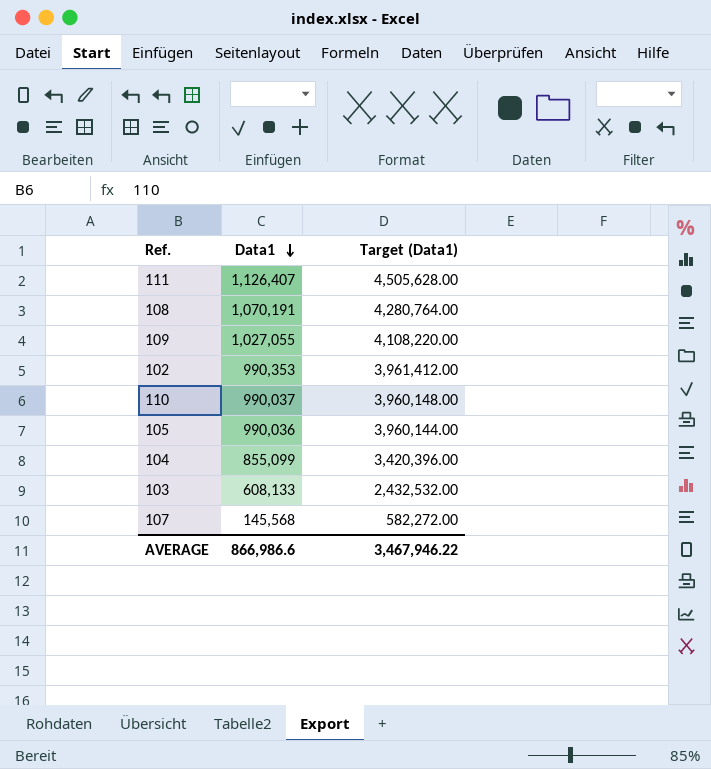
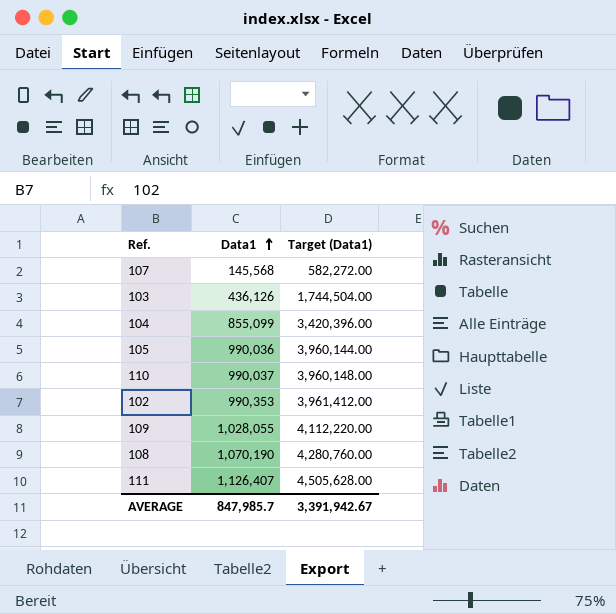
row order: Data1 descending -> Data1 ascending
103 | Data1: 608,133 -> 436,126
103 | Target (Data1): 2,432,532.00 -> 1,744,504.00
109 | Data1: 1,027,055 -> 1,028,055
109 | Target (Data1): 4,108,220.00 -> 4,112,220.00
108 | Data1: 1,070,191 -> 1,070,190
108 | Target (Data1): 4,280,764.00 -> 4,280,760.00
AVERAGE | Data1: 866,986.6 -> 847,985.7
AVERAGE | Target (Data1): 3,467,946.22 -> 3,391,942.67

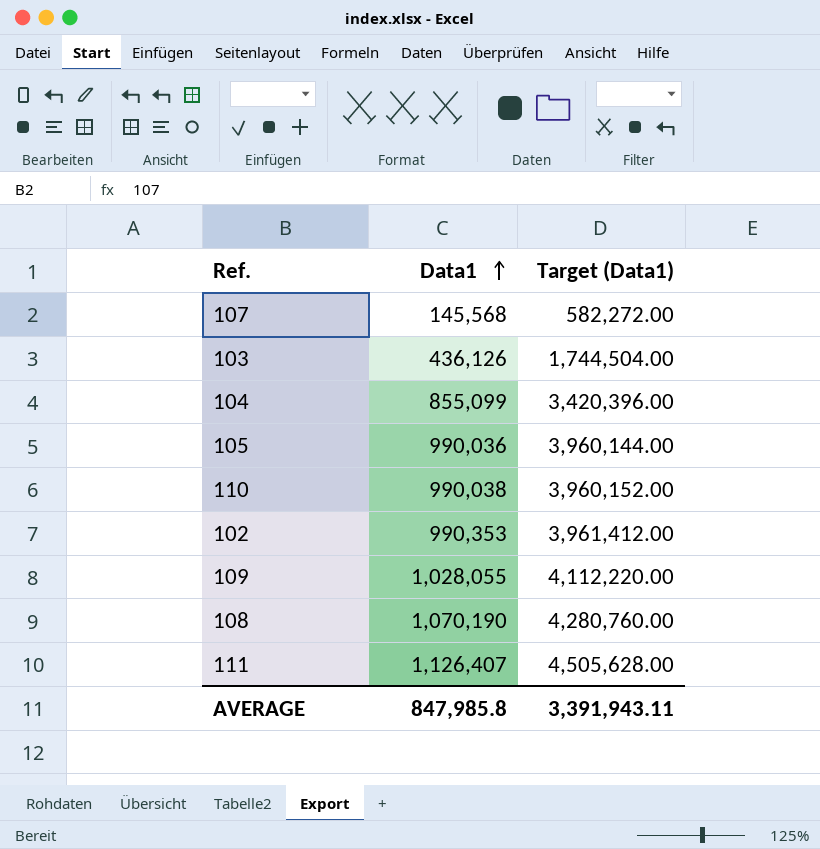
110 | Data1: 990,037 -> 990,038
110 | Target (Data1): 3,960,148.00 -> 3,960,152.00
AVERAGE | Data1: 847,985.7 -> 847,985.8
AVERAGE | Target (Data1): 3,391,942.67 -> 3,391,943.11

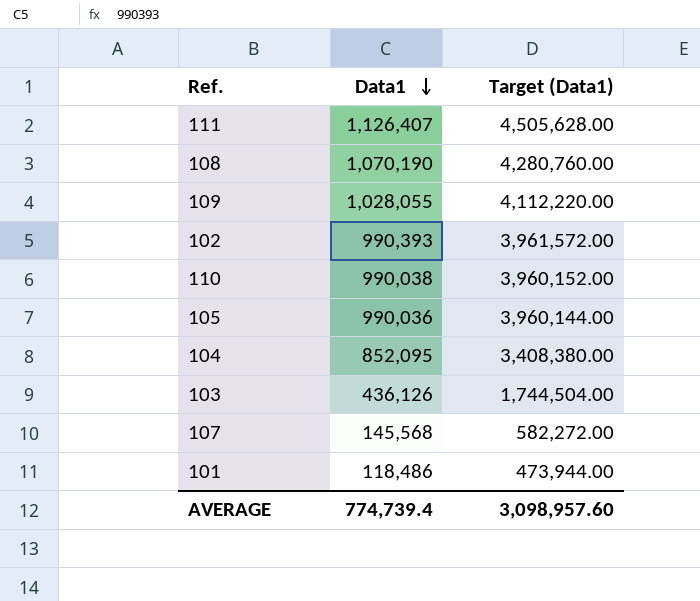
row order: Data1 ascending -> Data1 descending
102 | Data1: 990,353 -> 990,393
102 | Target (Data1): 3,961,412.00 -> 3,961,572.00
104 | Data1: 855,099 -> 852,095
104 | Target (Data1): 3,420,396.00 -> 3,408,380.00
row 101: none -> 118,486 | 473,944.00
AVERAGE | Data1: 847,985.8 -> 774,739.4
AVERAGE | Target (Data1): 3,391,943.11 -> 3,098,957.60

